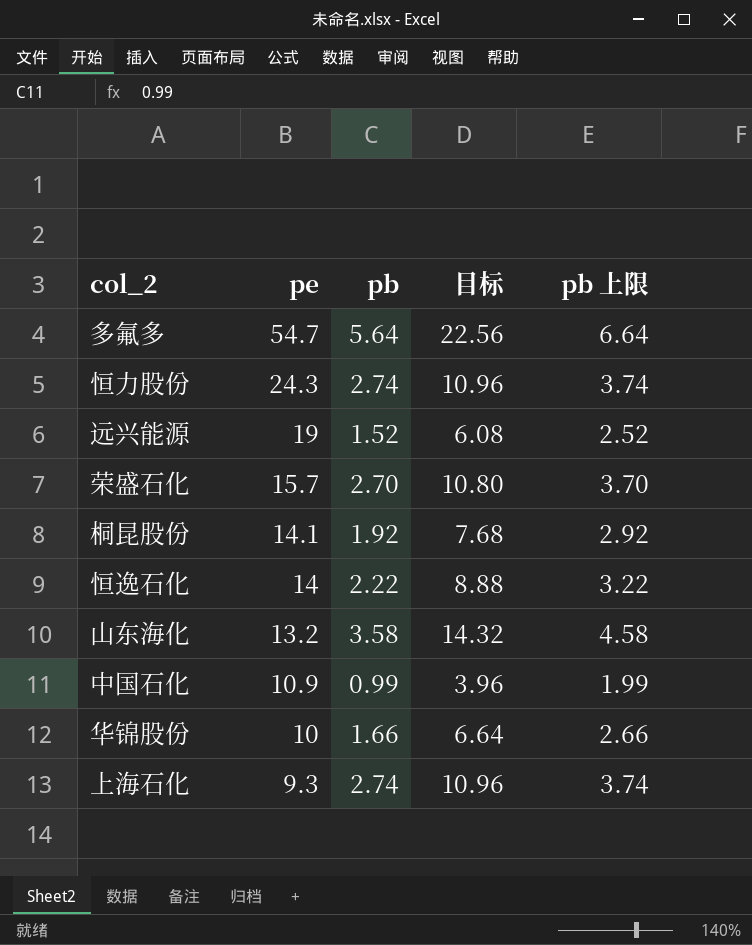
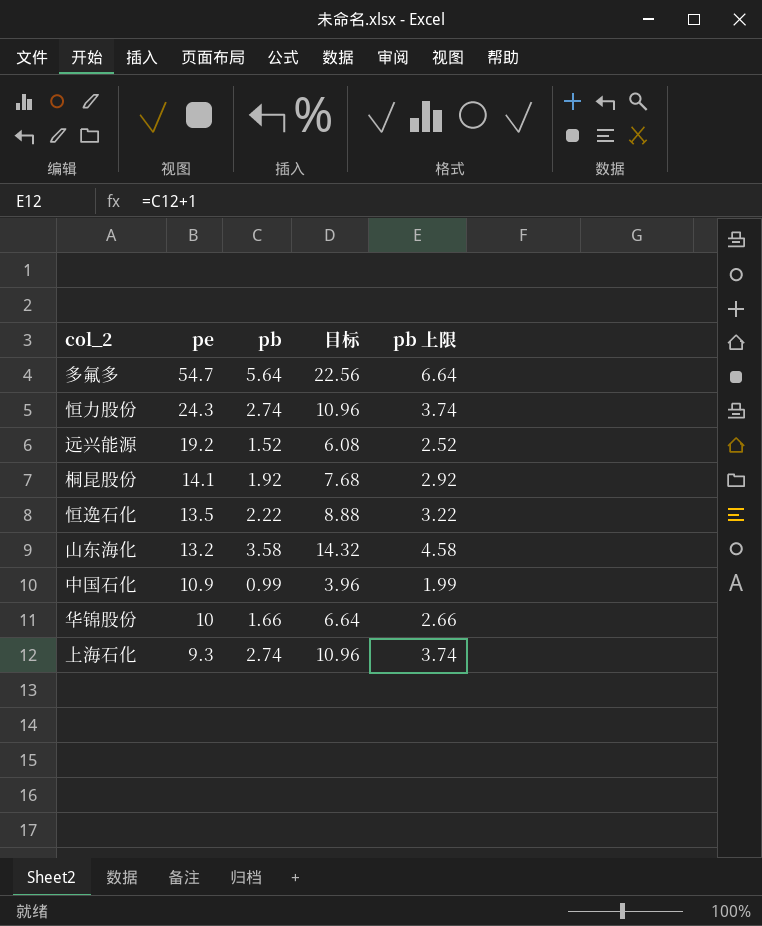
row 荣盛石化: 15.7 | 2.70 | 10.80 | 3.70 -> none
远兴能源 | pe: 19 -> 19.2
恒逸石化 | pe: 14 -> 13.5

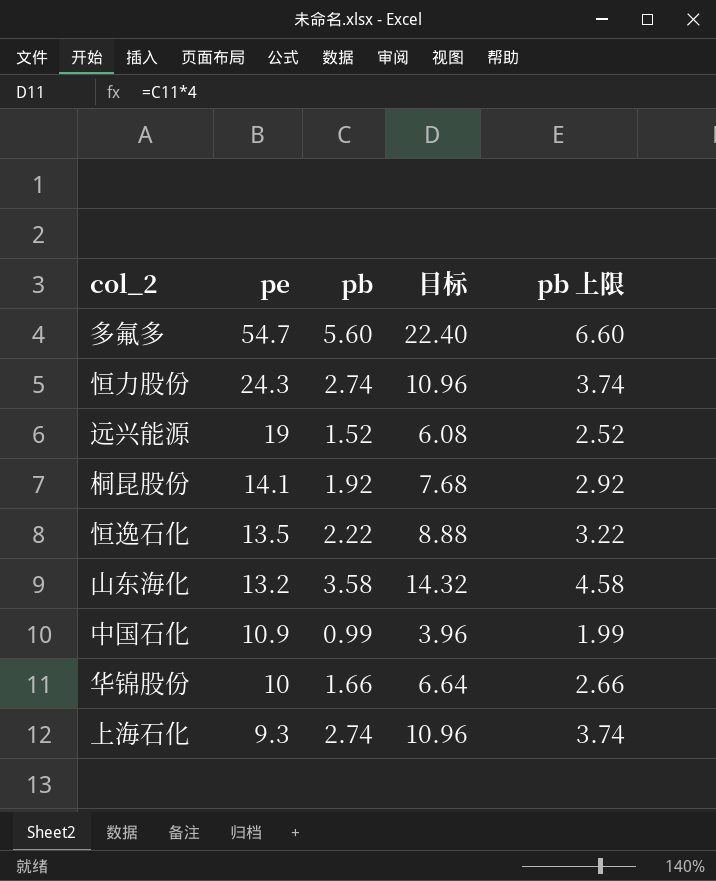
多氟多 | pb: 5.64 -> 5.60
多氟多 | 目标: 22.56 -> 22.40
多氟多 | pb 上限: 6.64 -> 6.60
远兴能源 | pe: 19.2 -> 19

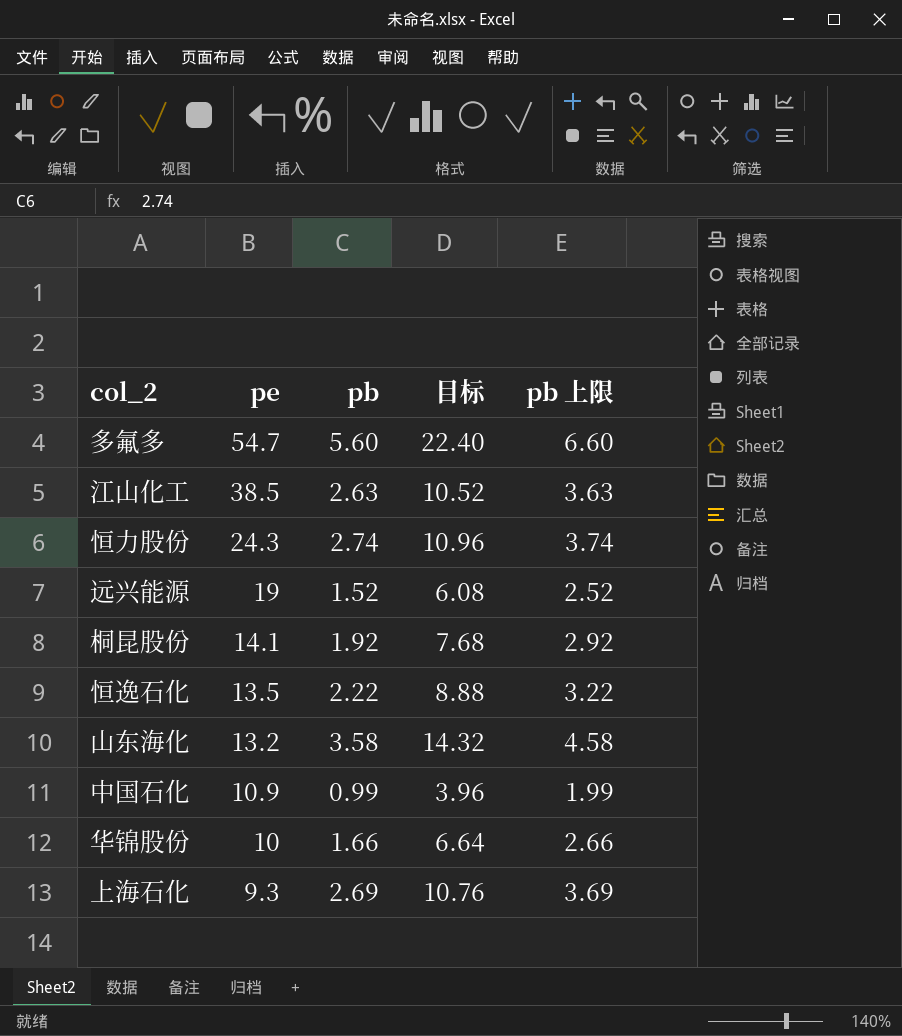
row 江山化工: none -> 38.5 | 2.63 | 10.52 | 3.63
上海石化 | pb: 2.74 -> 2.69
上海石化 | 目标: 10.96 -> 10.76
上海石化 | pb 上限: 3.74 -> 3.69

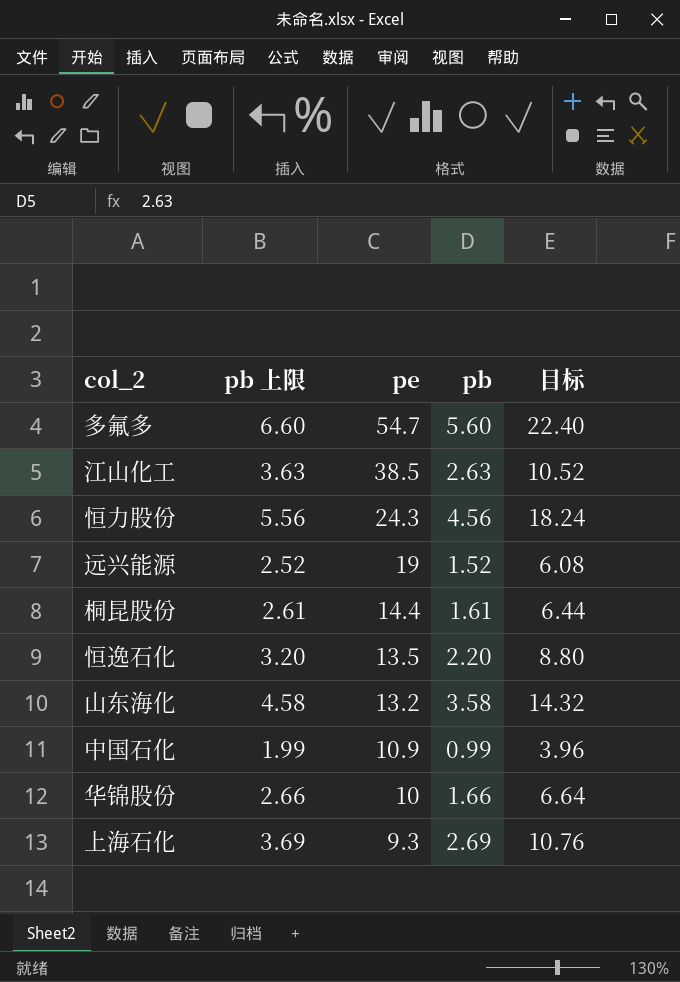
column pb 上限 | position: 5 -> 2
恒力股份 | pb 上限: 3.74 -> 5.56
恒力股份 | pb: 2.74 -> 4.56
恒力股份 | 目标: 10.96 -> 18.24
桐昆股份 | pb 上限: 2.92 -> 2.61
桐昆股份 | pe: 14.1 -> 14.4
桐昆股份 | pb: 1.92 -> 1.61
桐昆股份 | 目标: 7.68 -> 6.44
恒逸石化 | pb 上限: 3.22 -> 3.20
恒逸石化 | pb: 2.22 -> 2.20
恒逸石化 | 目标: 8.88 -> 8.80

